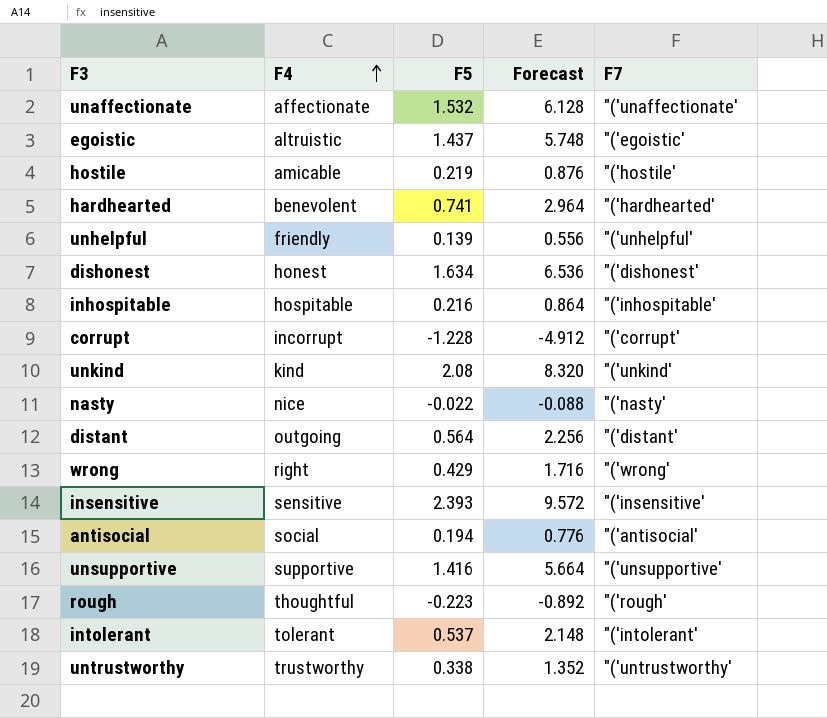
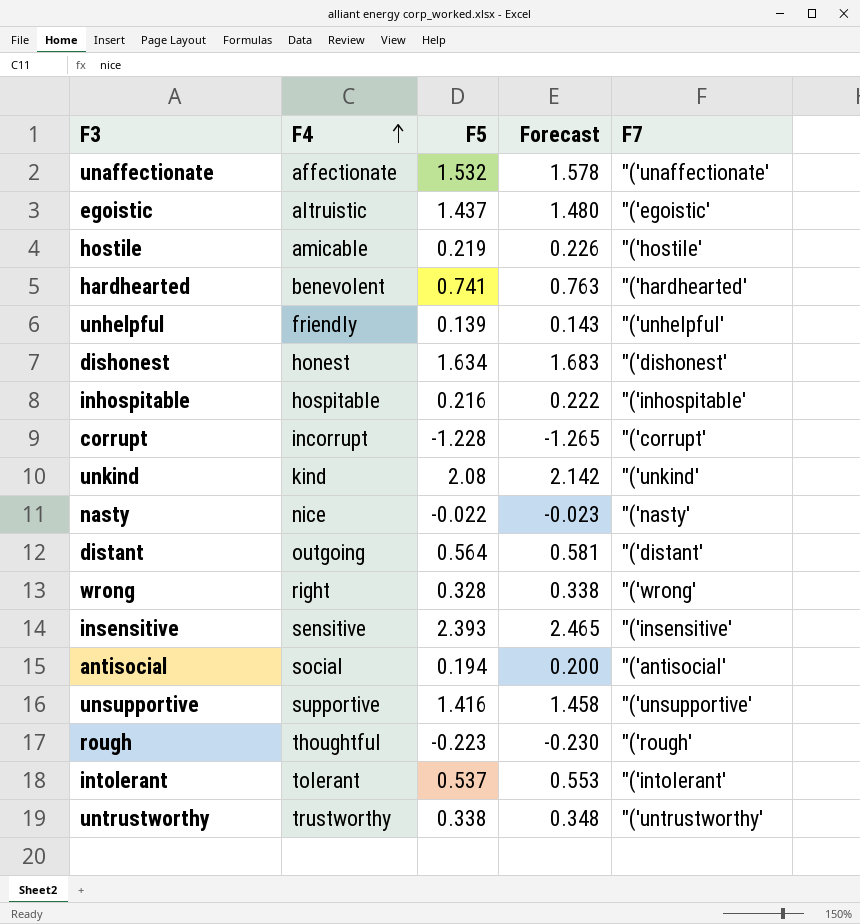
column Forecast | formula: [F5] * 4 -> [F5] * 1.03
wrong | F5: 0.429 -> 0.328

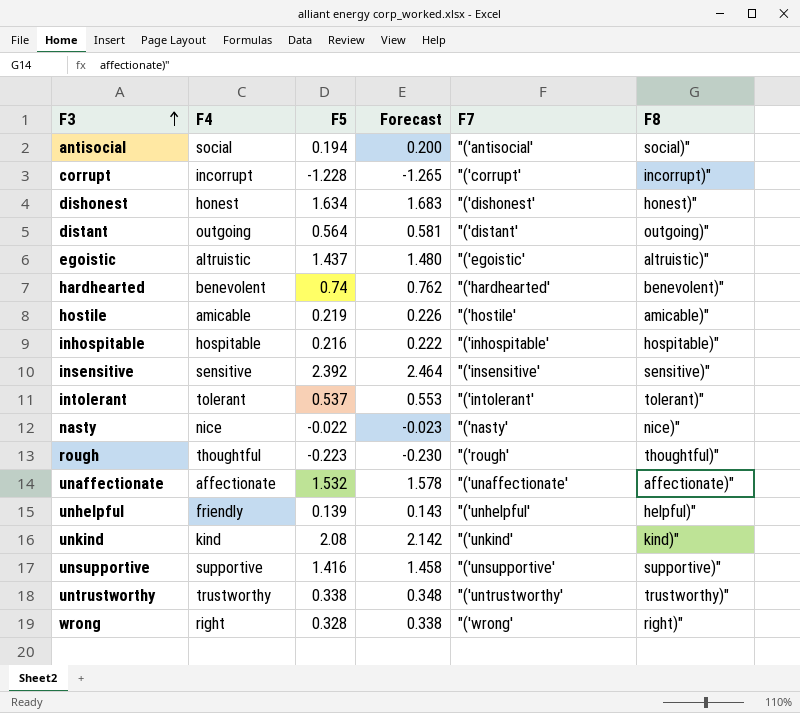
row order: F4 ascending -> F3 ascending
column F8 | position: none -> 6
hardhearted | F5: 0.741 -> 0.74
hardhearted | Forecast: 0.763 -> 0.762
insensitive | F5: 2.393 -> 2.392
insensitive | Forecast: 2.465 -> 2.464

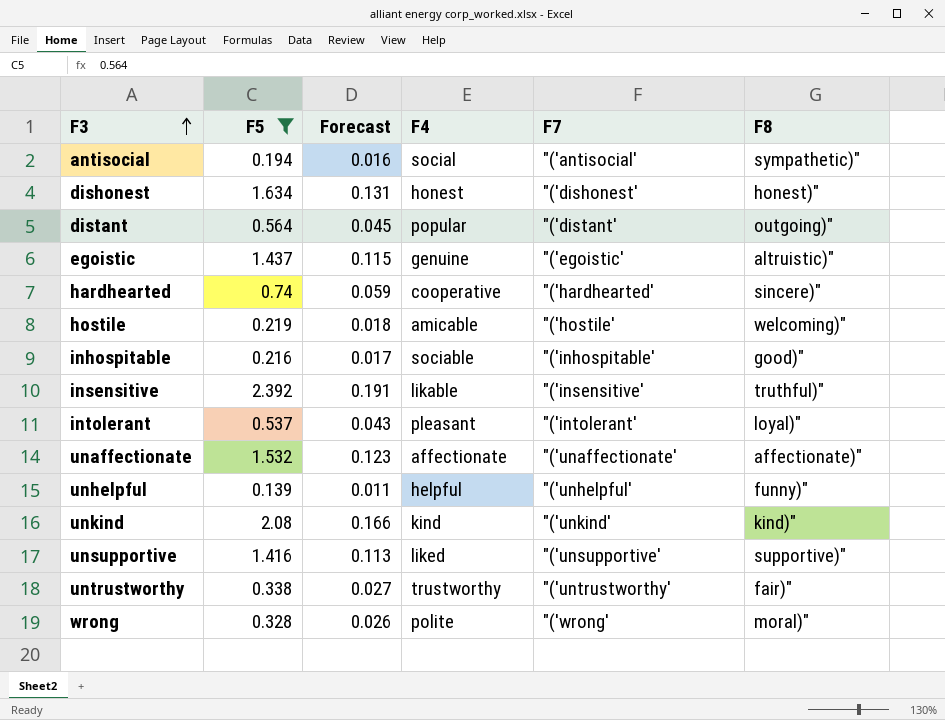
filter: none -> F5 >= 0.139
column Forecast | formula: [F5] * 1.03 -> [F5] * 0.08
column F4 | position: 2 -> 4
antisocial | F8: social)" -> sympathetic)"
distant | F4: outgoing -> popular
egoistic | F4: altruistic -> genuine
hardhearted | F4: benevolent -> cooperative
hardhearted | F8: benevolent)" -> sincere)"
hostile | F8: amicable)" -> welcoming)"
inhospitable | F4: hospitable -> sociable
inhospitable | F8: hospitable)" -> good)"
insensitive | F4: sensitive -> likable
insensitive | F8: sensitive)" -> truthful)"
intolerant | F4: tolerant -> pleasant
intolerant | F8: tolerant)" -> loyal)"
unhelpful | F4: friendly -> helpful
unhelpful | F8: helpful)" -> funny)"
unsupportive | F4: supportive -> liked
untrustworthy | F8: trustworthy)" -> fair)"
wrong | F4: right -> polite
wrong | F8: right)" -> moral)"

